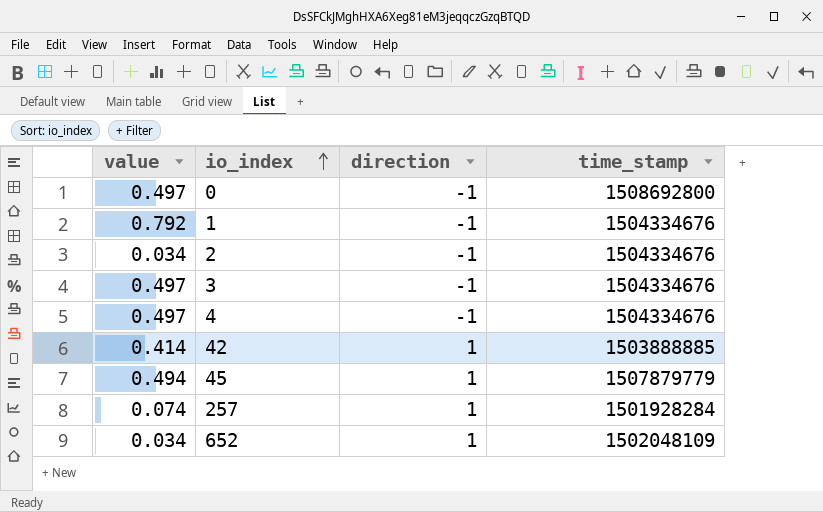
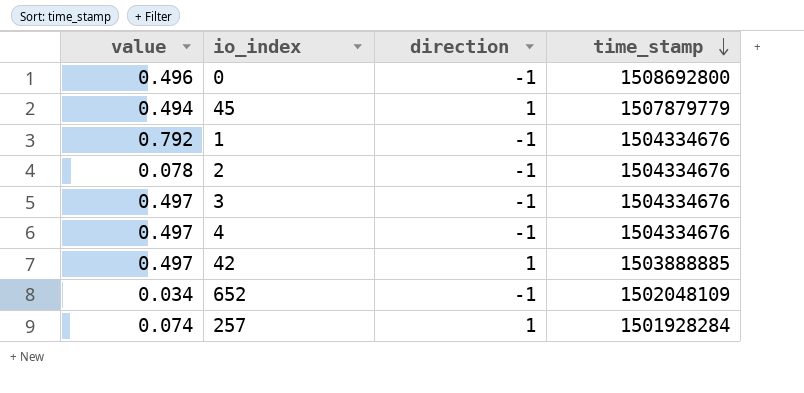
row order: io_index ascending -> time_stamp descending
0 | value: 0.497 -> 0.496
2 | value: 0.034 -> 0.078
42 | value: 0.414 -> 0.497
652 | direction: 1 -> -1

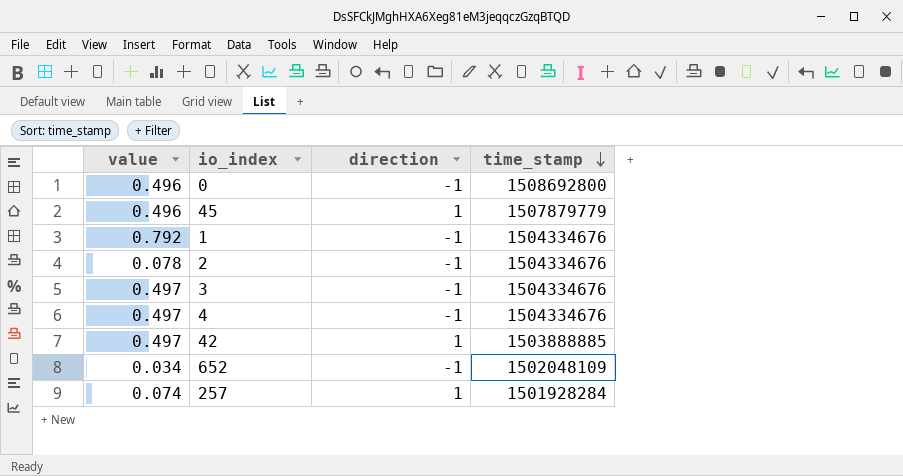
45 | value: 0.494 -> 0.496

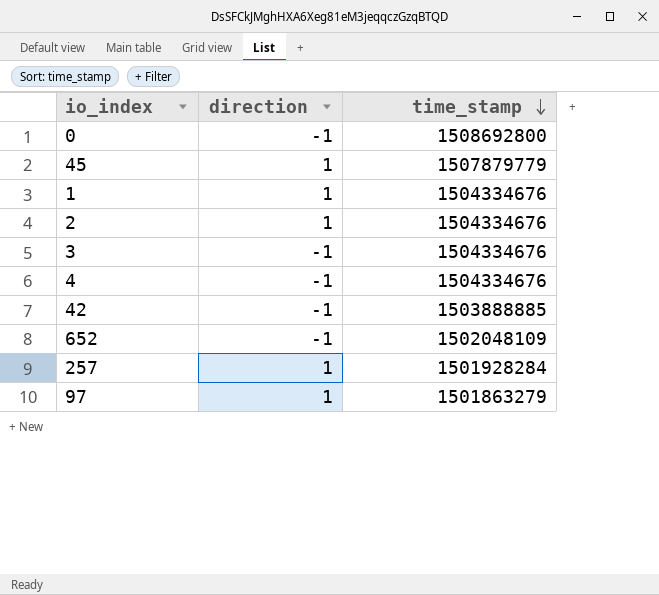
column value | position: 1 -> none
1 | direction: -1 -> 1
2 | direction: -1 -> 1
42 | direction: 1 -> -1
row 97: none -> 1 | 1501863279

